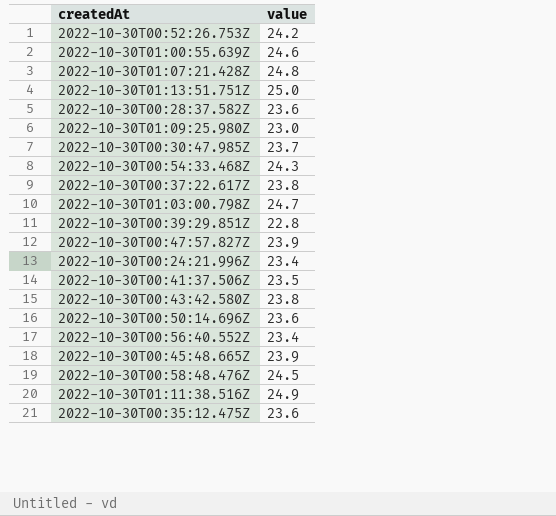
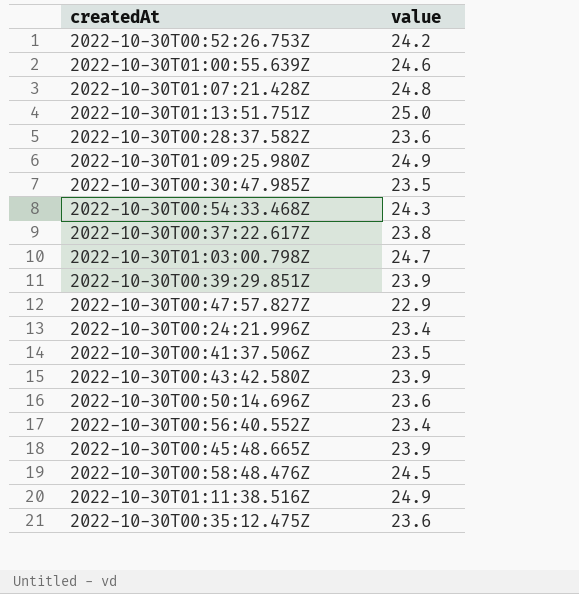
2022-10-30T01:09:25.980Z | value: 23.0 -> 24.9
2022-10-30T00:30:47.985Z | value: 23.7 -> 23.5
2022-10-30T00:39:29.851Z | value: 22.8 -> 23.9
2022-10-30T00:47:57.827Z | value: 23.9 -> 22.9
2022-10-30T00:43:42.580Z | value: 23.8 -> 23.9

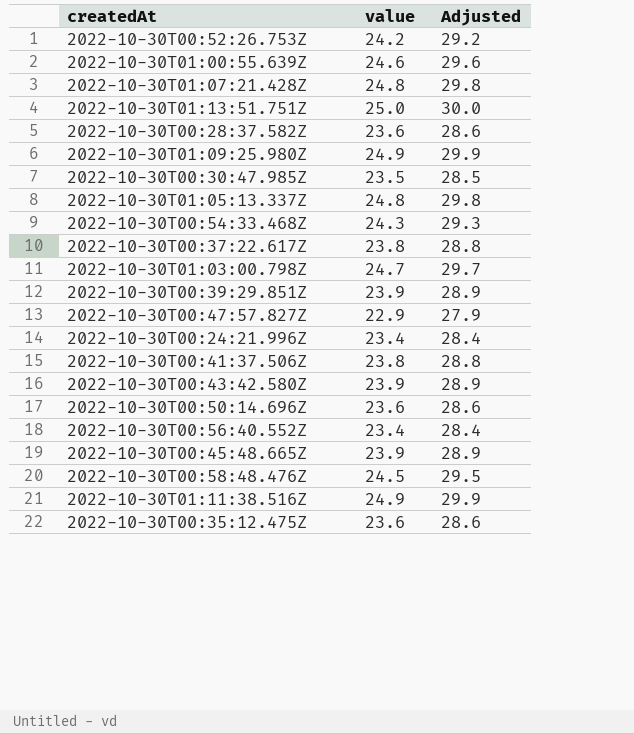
column Adjusted | formula: none -> [value] + 5
row 2022-10-30T01:05:13.337Z: none -> 24.8 | 29.8
2022-10-30T00:41:37.506Z | value: 23.5 -> 23.8

